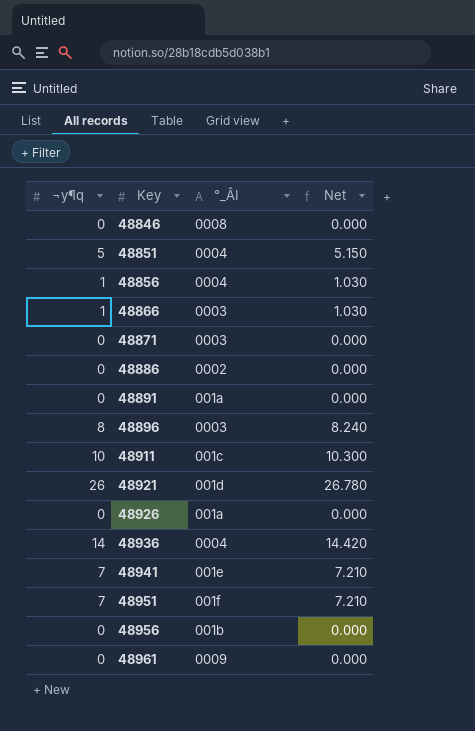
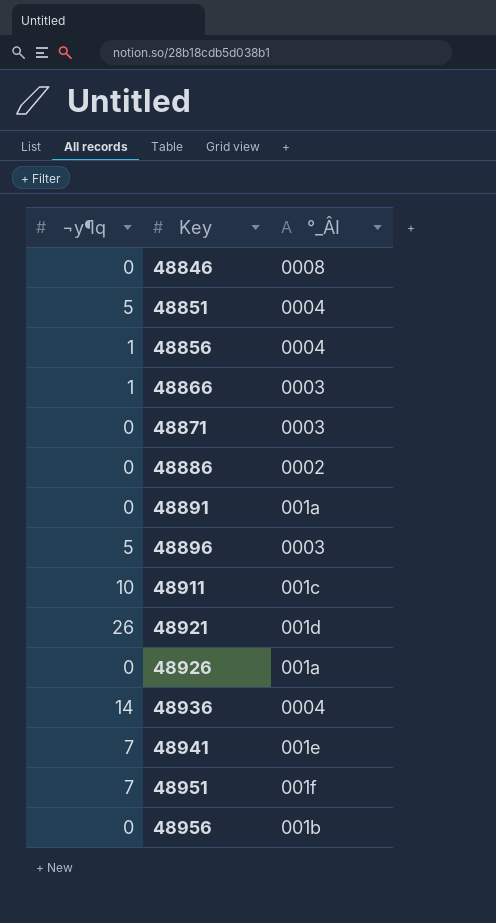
column Net | formula: [¬y¶q] * 1.03 -> none
row 48961: 0 | 0009 | 0.000 -> none
48896 | ¬y¶q: 8 -> 5

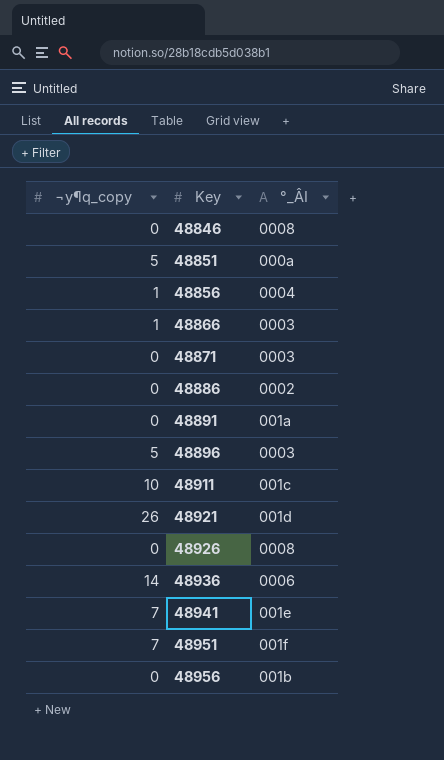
column name: ¬y¶q -> ¬y¶q_copy
48851 | °_ÂI: 0004 -> 000a
48926 | °_ÂI: 001a -> 0008
48936 | °_ÂI: 0004 -> 0006

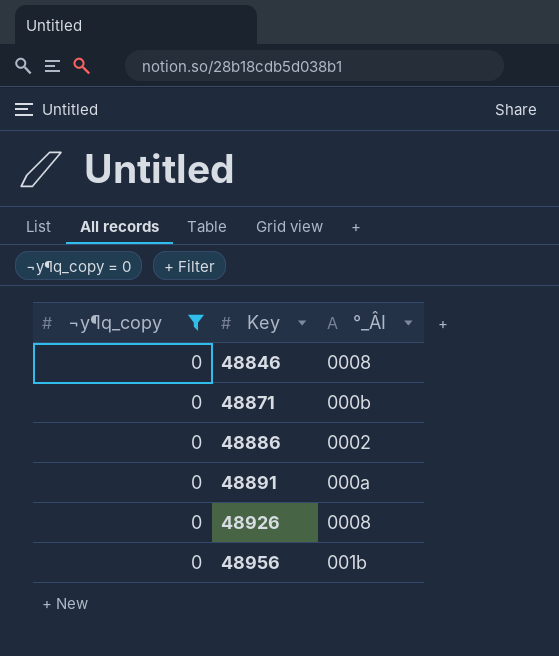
filter: none -> ¬y¶q_copy = 0
48871 | °_ÂI: 0003 -> 000b
48891 | °_ÂI: 001a -> 000a

